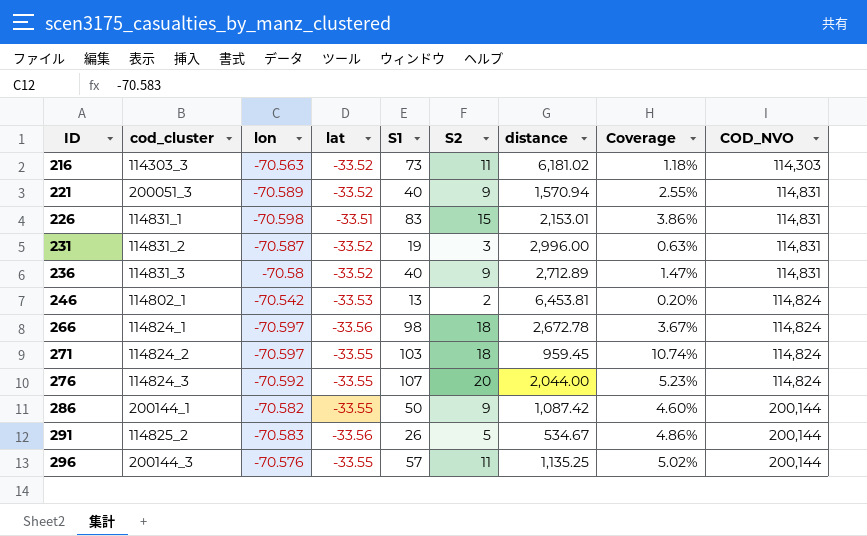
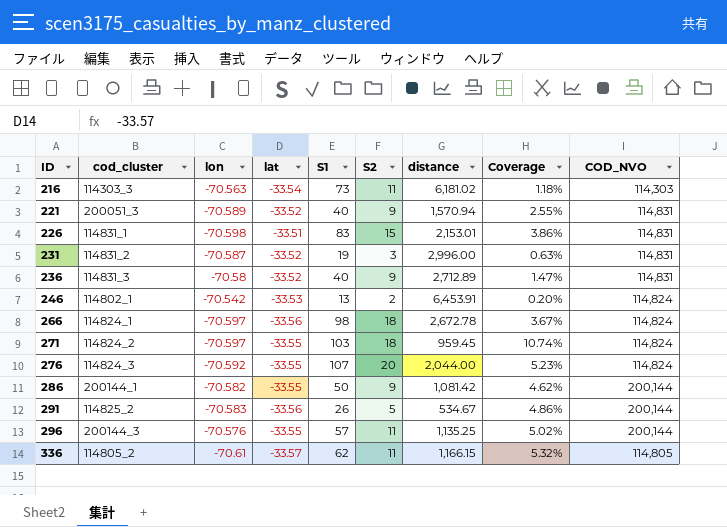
216 | lat: -33.52 -> -33.54
246 | distance: 6,453.81 -> 6,453.91
286 | distance: 1,087.42 -> 1,081.42
286 | Coverage: 4.60% -> 4.62%
row 336: none -> 114805_2 | -70.61 | -33.57 | 62 | 11 | 1,166.15 | 5.32% | 114,805

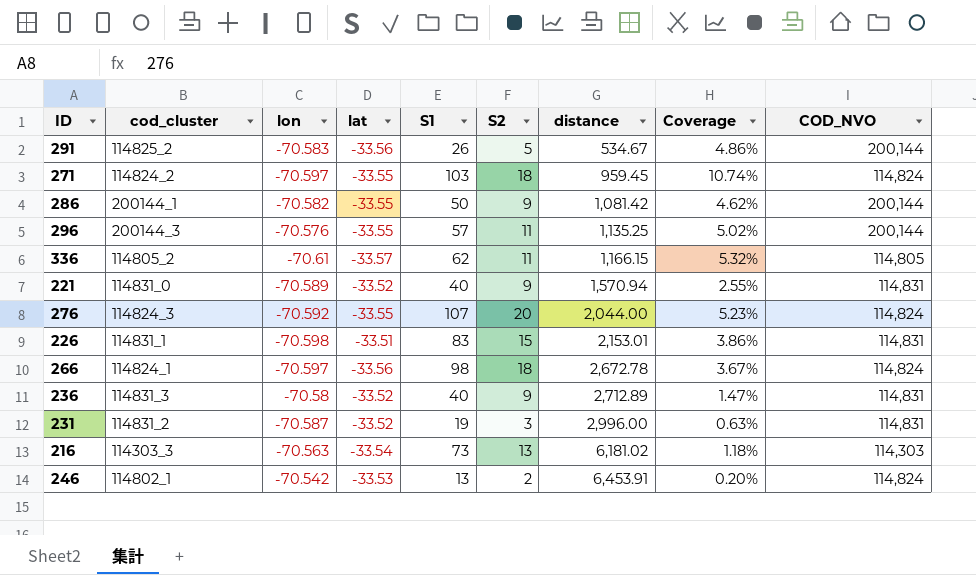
row order: ID ascending -> distance ascending
221 | cod_cluster: 200051_3 -> 114831_0
216 | S2: 11 -> 13

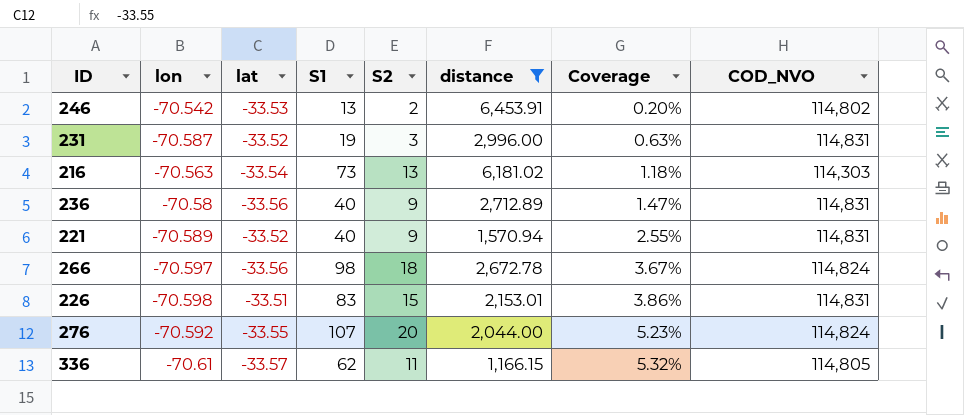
filter: none -> distance >= 1,166.15
row order: distance ascending -> Coverage ascending
column cod_cluster | position: 2 -> none
246 | COD_NVO: 114,824 -> 114,802
236 | lat: -33.52 -> -33.56

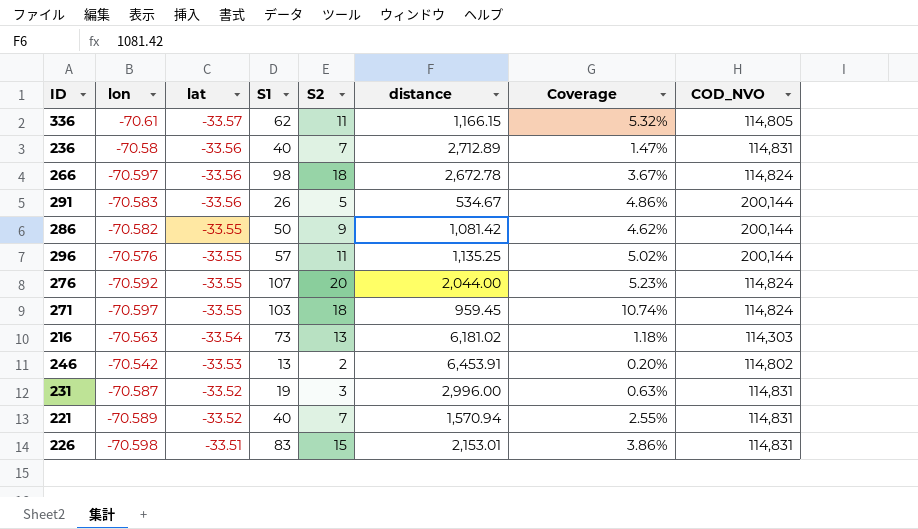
filter: distance >= 1,166.15 -> none
row order: Coverage ascending -> lat ascending
236 | S2: 9 -> 7
221 | S2: 9 -> 7

